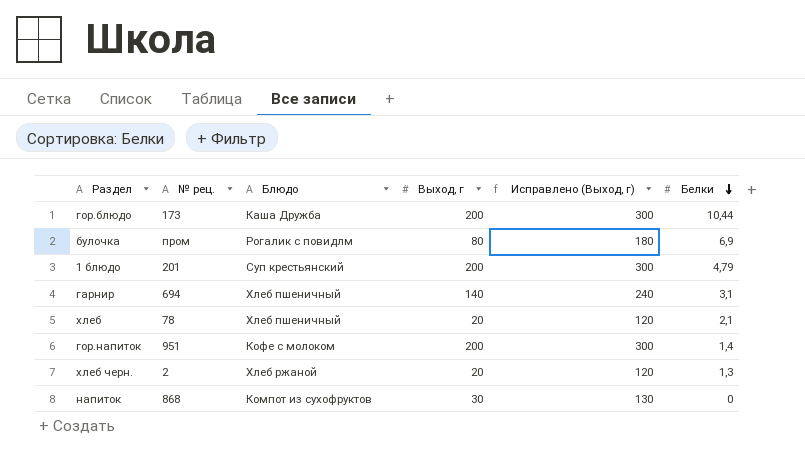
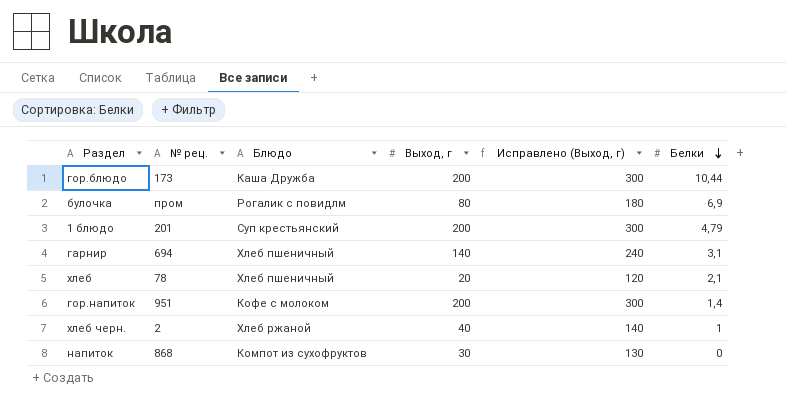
хлеб черн. | Выход, г: 20 -> 40
хлеб черн. | Исправлено (Выход, г): 120 -> 140
хлеб черн. | Белки: 1,3 -> 1

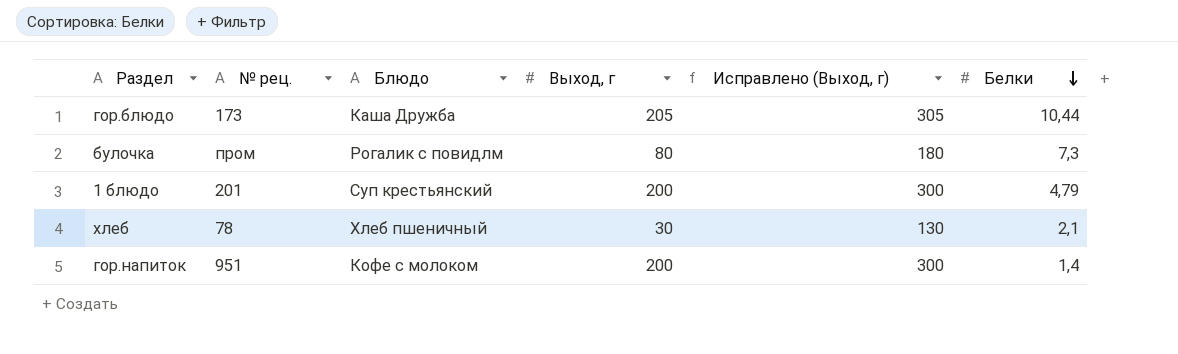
row гарнир: 694 | Хлеб пшеничный | 140 | 240 | 3,1 -> none
row хлеб черн.: 2 | Хлеб ржаной | 40 | 140 | 1 -> none
row напиток: 868 | Компот из сухофруктов | 30 | 130 | 0 -> none
гор.блюдо | Выход, г: 200 -> 205
гор.блюдо | Исправлено (Выход, г): 300 -> 305
булочка | Белки: 6,9 -> 7,3
хлеб | Выход, г: 20 -> 30
хлеб | Исправлено (Выход, г): 120 -> 130

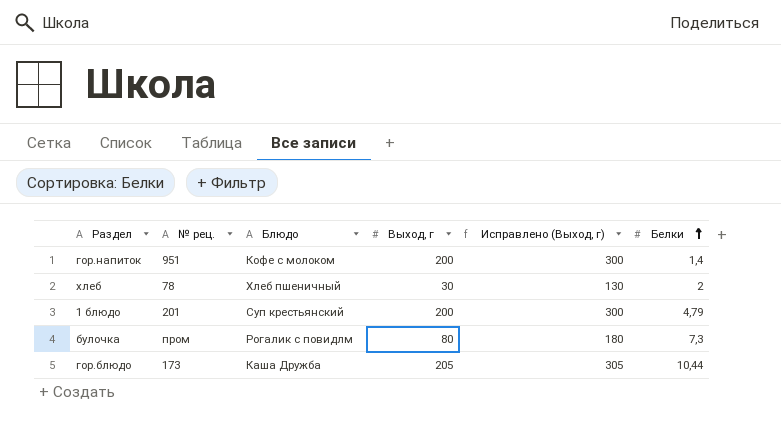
row order: Белки descending -> Белки ascending
хлеб | Белки: 2,1 -> 2

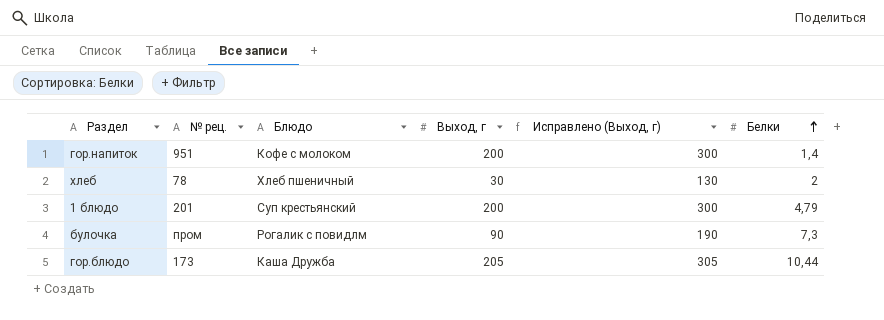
булочка | Выход, г: 80 -> 90
булочка | Исправлено (Выход, г): 180 -> 190

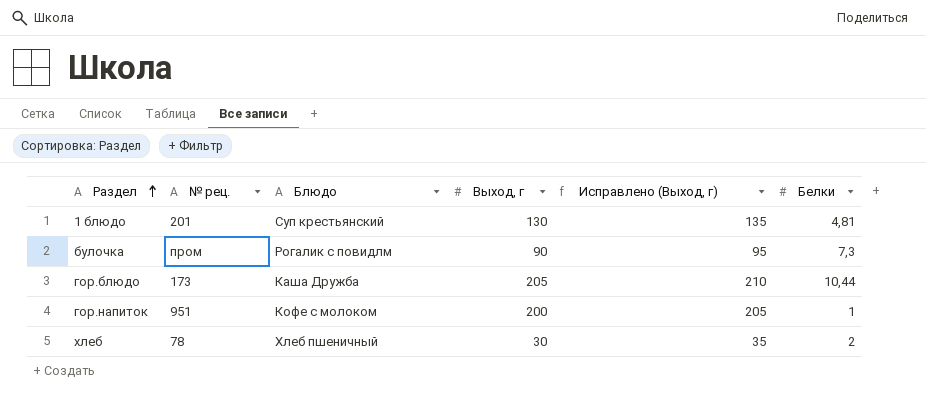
row order: Белки ascending -> Раздел ascending
column Исправлено (Выход, г) | formula: [Выход, г] + 100 -> [Выход, г] + 5
1 блюдо | Выход, г: 200 -> 130
1 блюдо | Белки: 4,79 -> 4,81
гор.напиток | Белки: 1,4 -> 1

